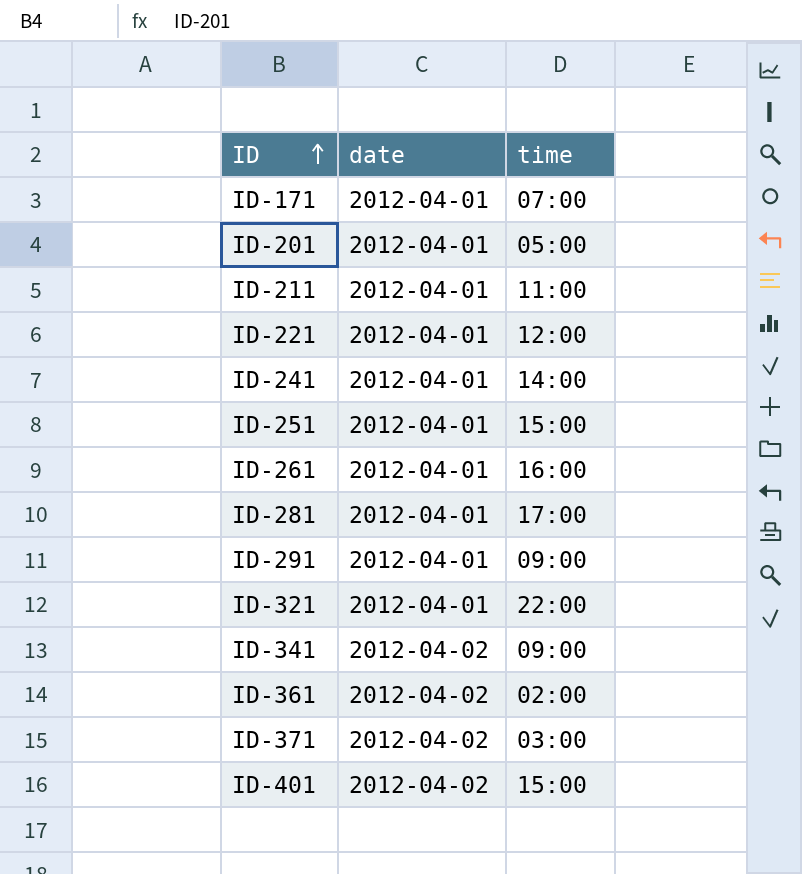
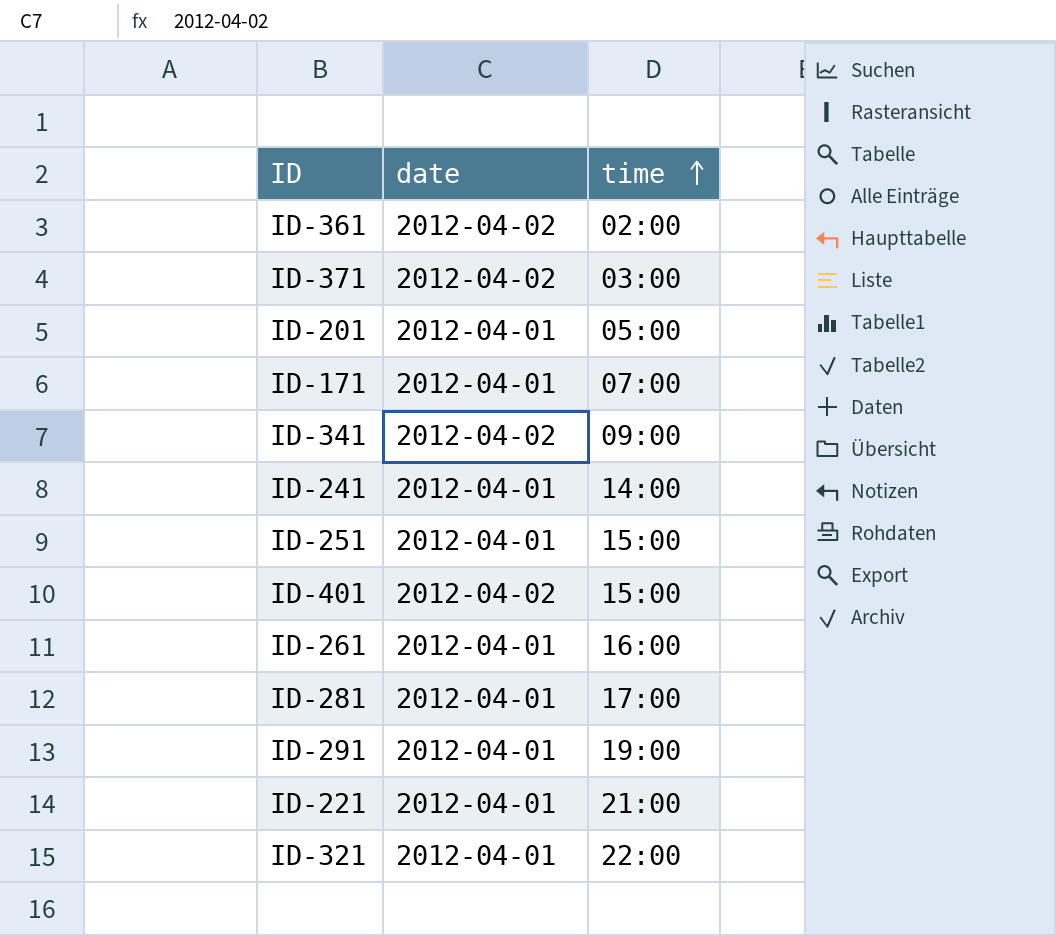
row order: ID ascending -> time ascending
row ID-211: 2012-04-01 | 11:00 -> none
ID-291 | time: 09:00 -> 19:00
ID-221 | time: 12:00 -> 21:00

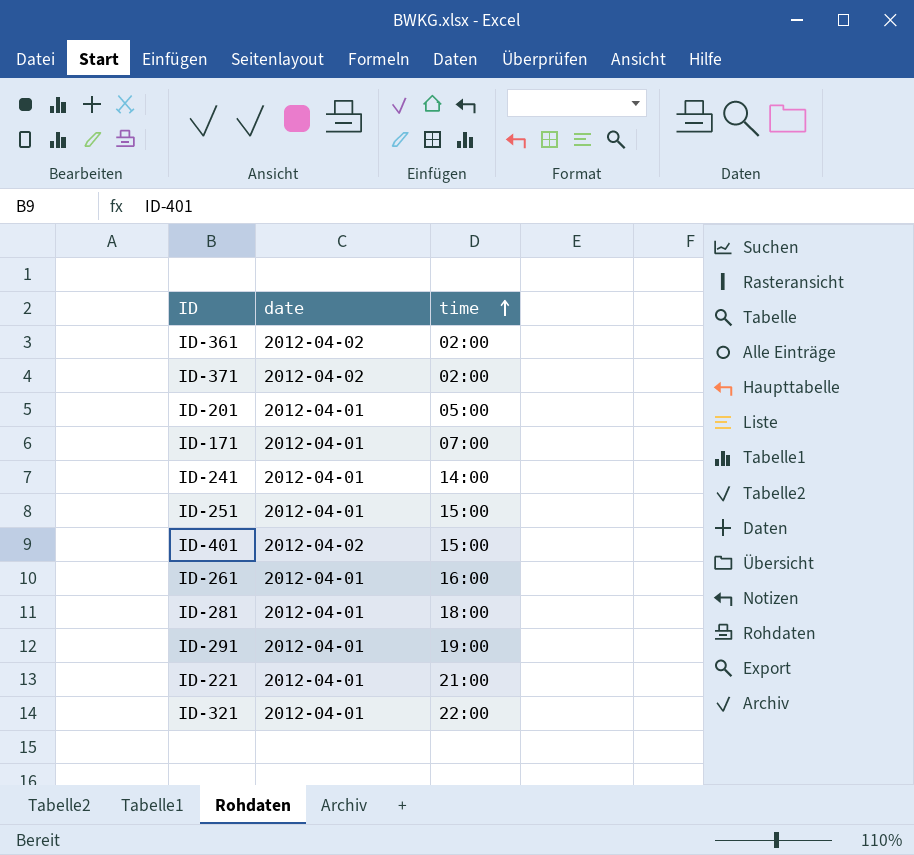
row ID-341: 2012-04-02 | 09:00 -> none
ID-371 | time: 03:00 -> 02:00
ID-281 | time: 17:00 -> 18:00

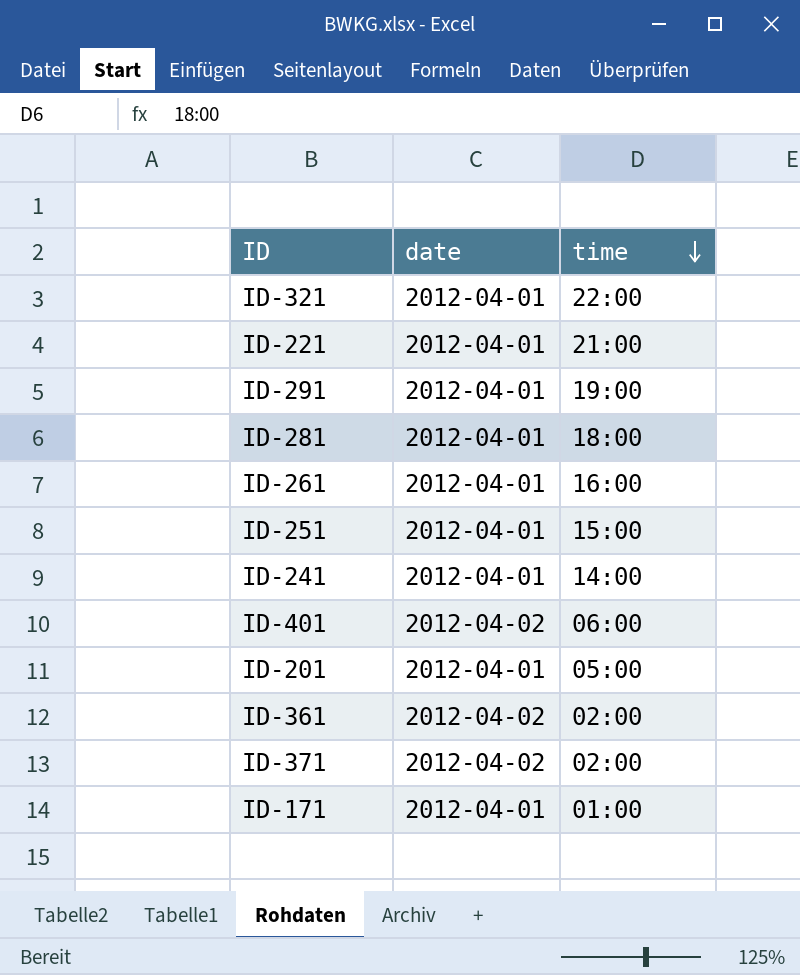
row order: time ascending -> time descending
ID-401 | time: 15:00 -> 06:00
ID-171 | time: 07:00 -> 01:00

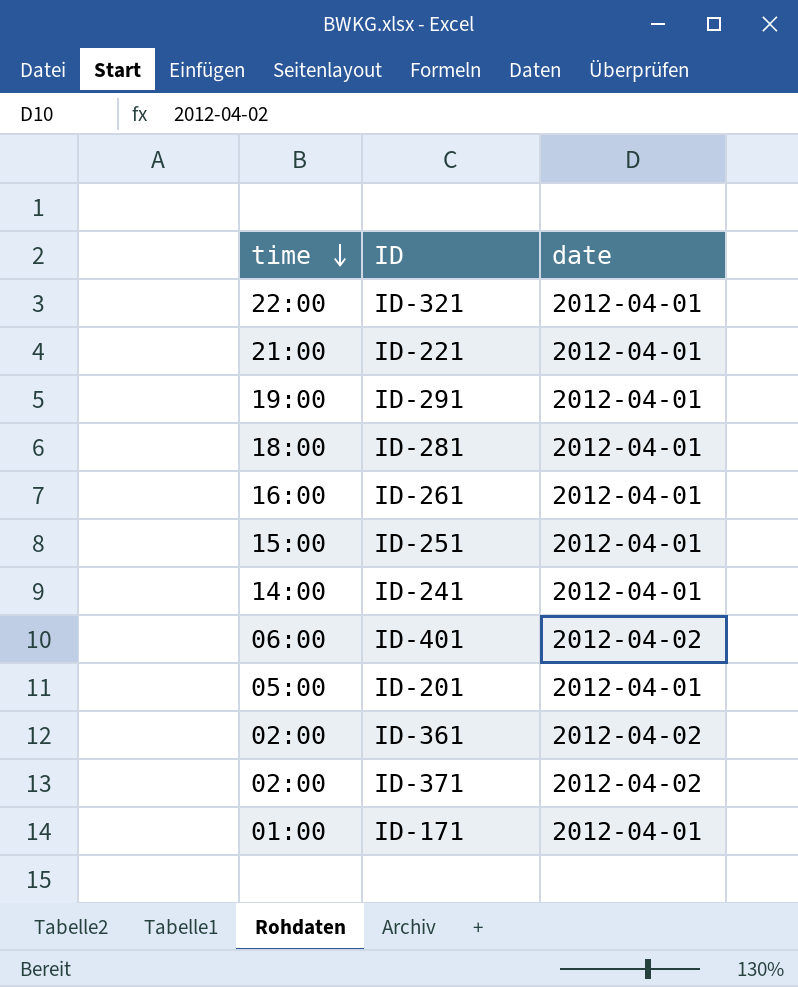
column time | position: 3 -> 1

